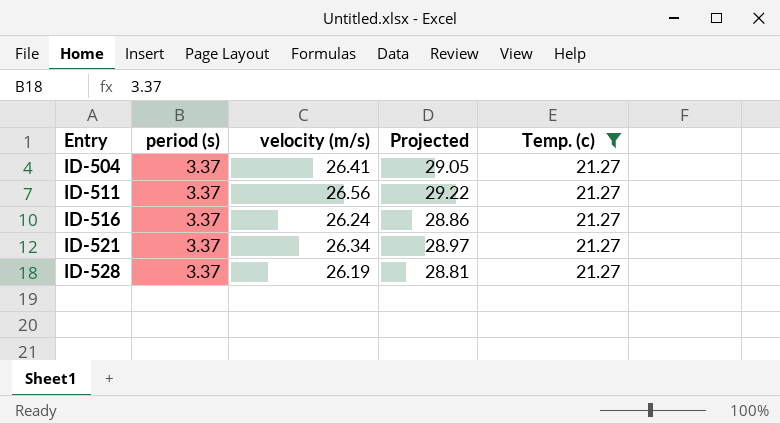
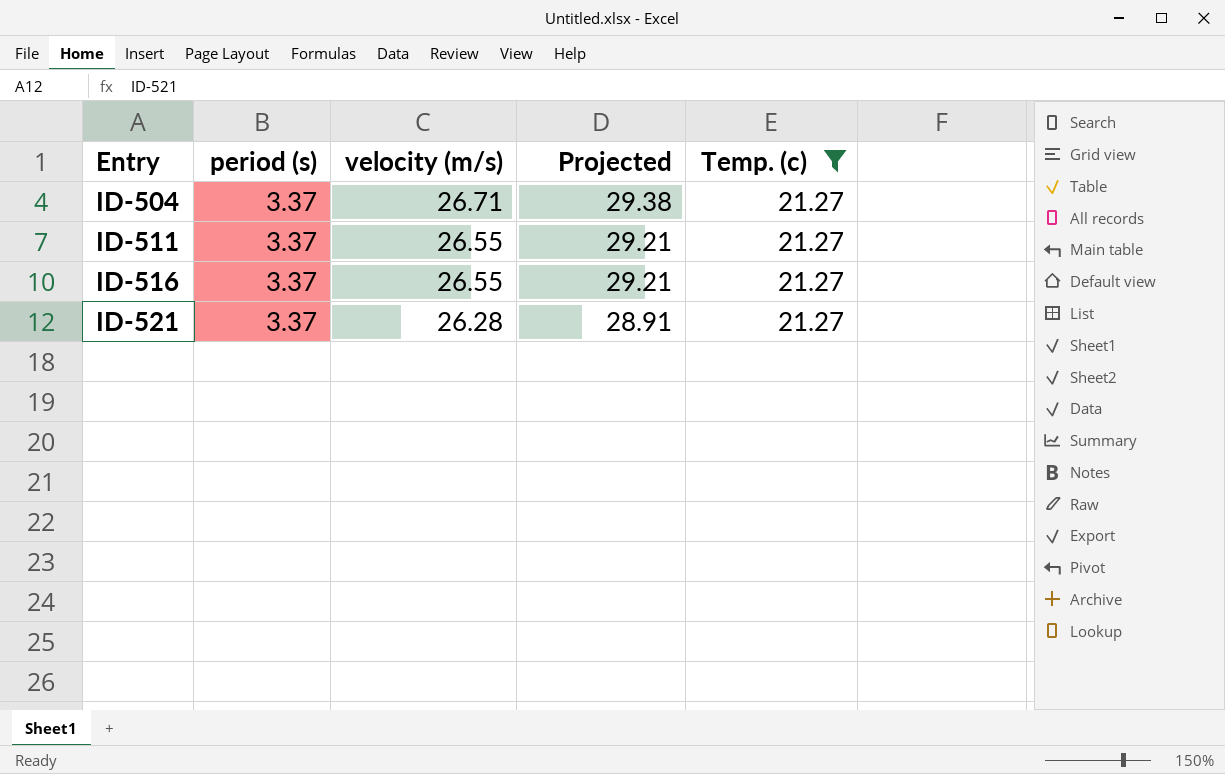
row ID-528: 3.37 | 26.19 | 28.81 | 21.27 -> none
ID-504 | velocity (m/s): 26.41 -> 26.71
ID-504 | Projected: 29.05 -> 29.38
ID-511 | velocity (m/s): 26.56 -> 26.55
ID-511 | Projected: 29.22 -> 29.21
ID-516 | velocity (m/s): 26.24 -> 26.55
ID-516 | Projected: 28.86 -> 29.21
ID-521 | velocity (m/s): 26.34 -> 26.28
ID-521 | Projected: 28.97 -> 28.91

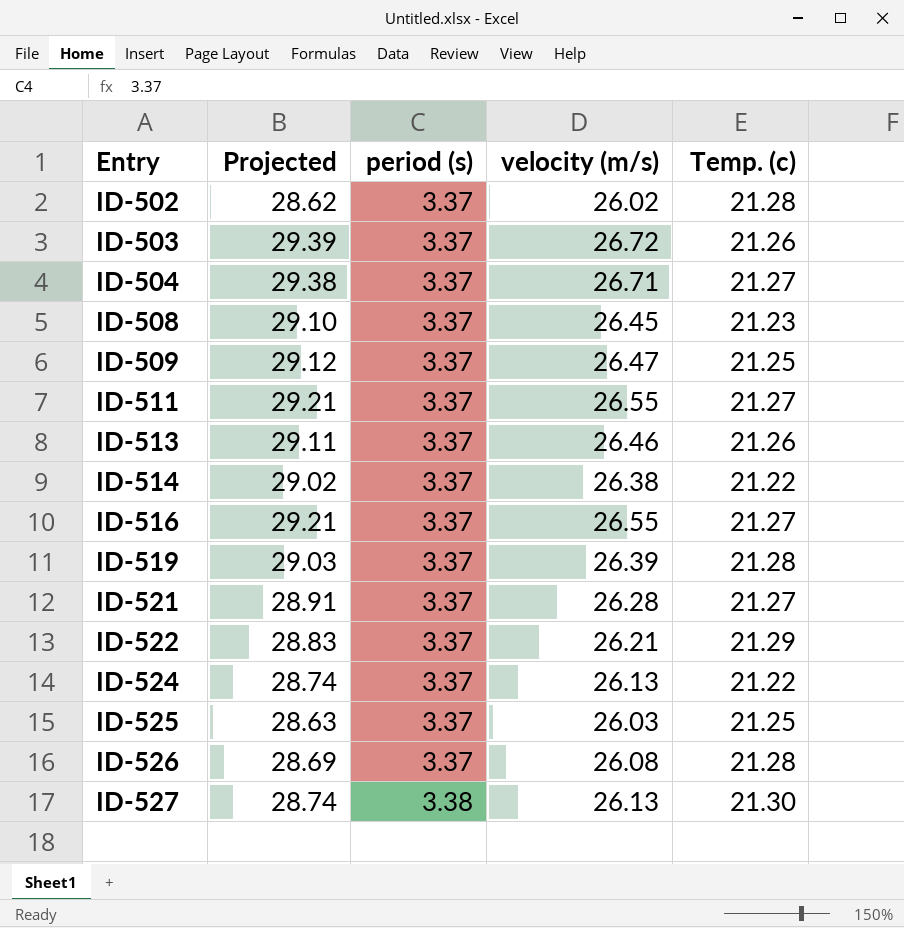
filter: Temp. (c) = 21.27 -> none
column Projected | position: 4 -> 2

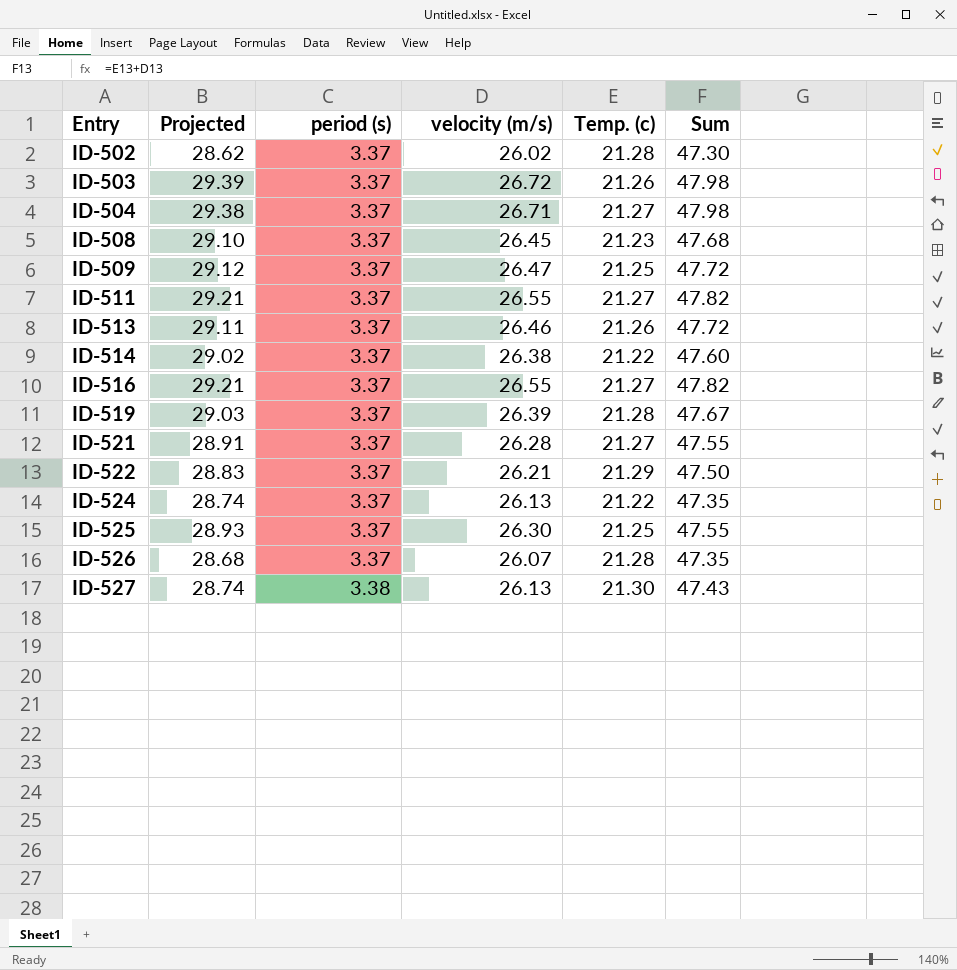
column Sum | formula: none -> [velocity (m/s)] + [Temp. (c)]
ID-525 | Projected: 28.63 -> 28.93
ID-525 | velocity (m/s): 26.03 -> 26.30
ID-526 | Projected: 28.69 -> 28.68
ID-526 | velocity (m/s): 26.08 -> 26.07

